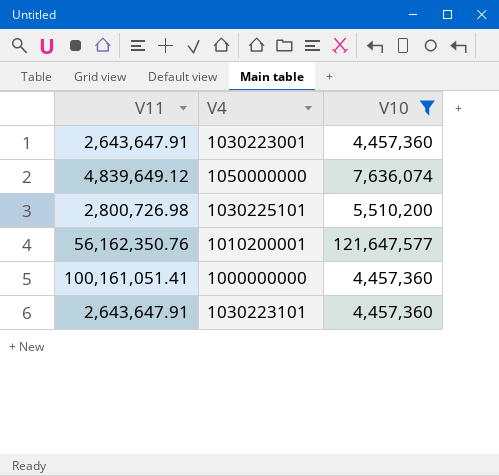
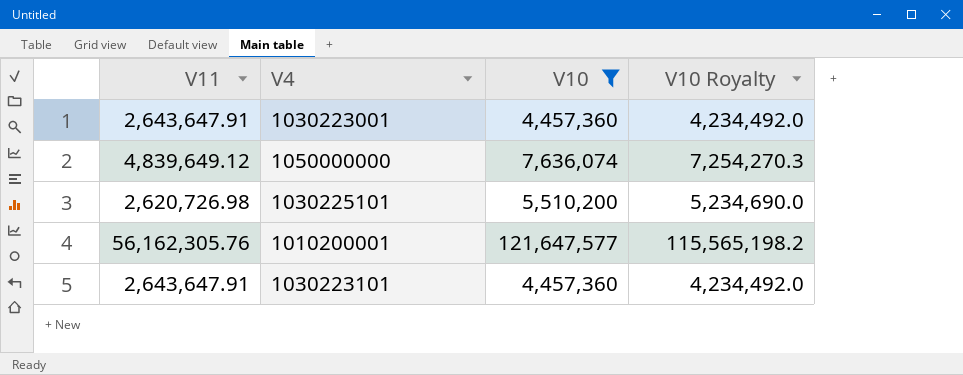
column V10 Royalty | formula: none -> [V10] * 0.95
row 1000000000: 100,161,051.41 | 4,457,360 -> none
1030225101 | V11: 2,800,726.98 -> 2,620,726.98
1010200001 | V11: 56,162,350.76 -> 56,162,305.76

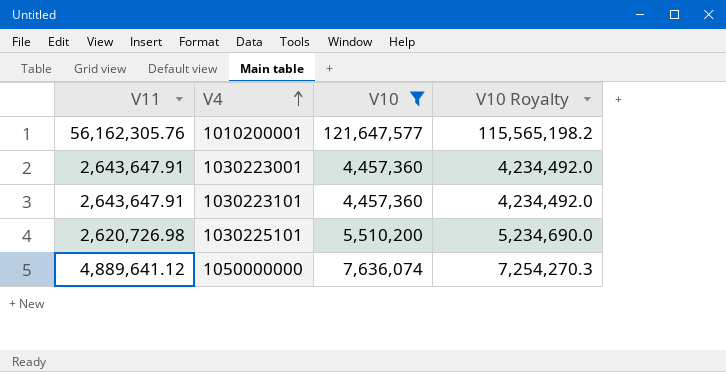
row order: none -> V4 ascending
1050000000 | V11: 4,839,649.12 -> 4,889,641.12

